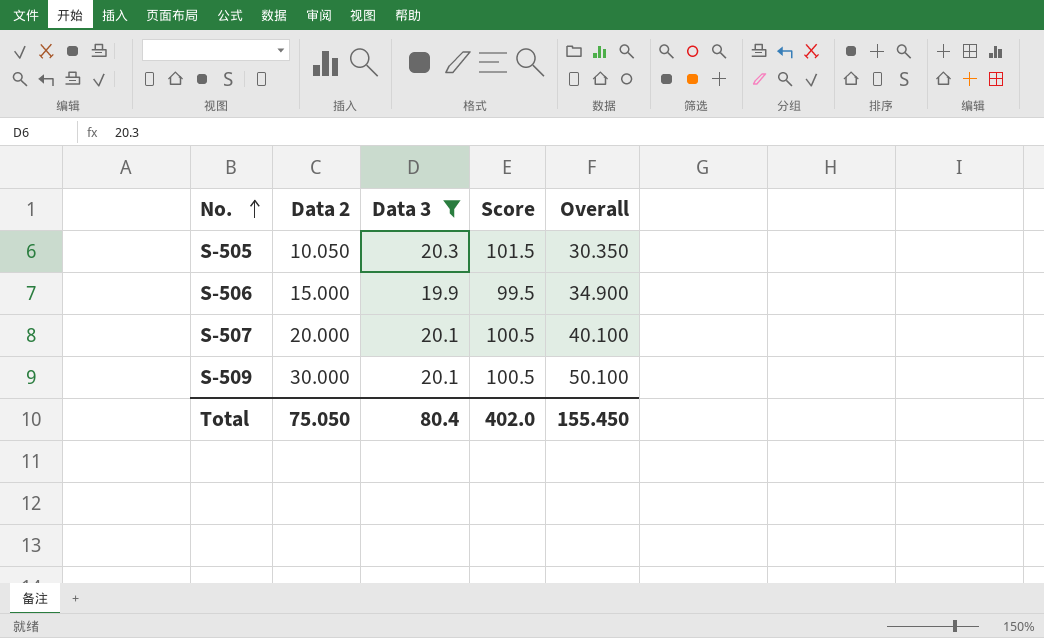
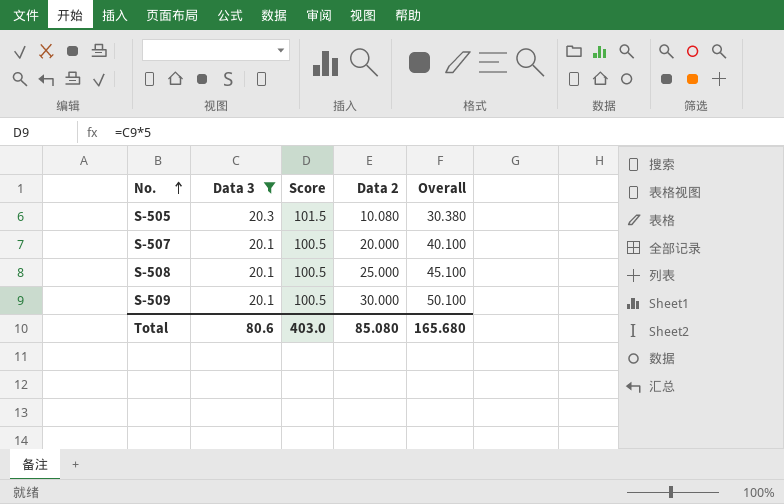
column Data 2 | position: 2 -> 4
row S-506: 15.000 | 19.9 | 99.5 | 34.900 -> none
S-505 | Data 2: 10.050 -> 10.080
S-505 | Overall: 30.350 -> 30.380
row S-508: none -> 20.1 | 100.5 | 25.000 | 45.100
Total | Data 3: 80.4 -> 80.6
Total | Score: 402.0 -> 403.0
Total | Data 2: 75.050 -> 85.080
Total | Overall: 155.450 -> 165.680

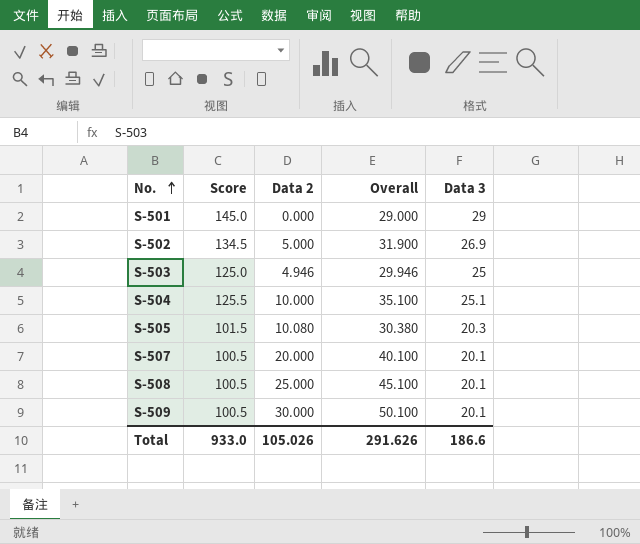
filter: Data 3 <= 20.3 -> none
column Data 3 | position: 2 -> 5
Total | Score: 403.0 -> 933.0
Total | Data 2: 85.080 -> 105.026
Total | Overall: 165.680 -> 291.626
Total | Data 3: 80.6 -> 186.6

